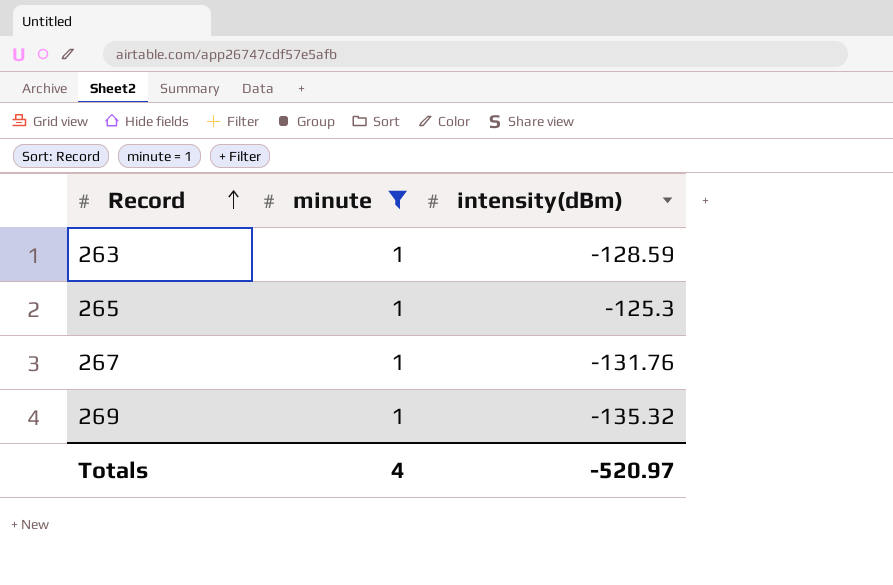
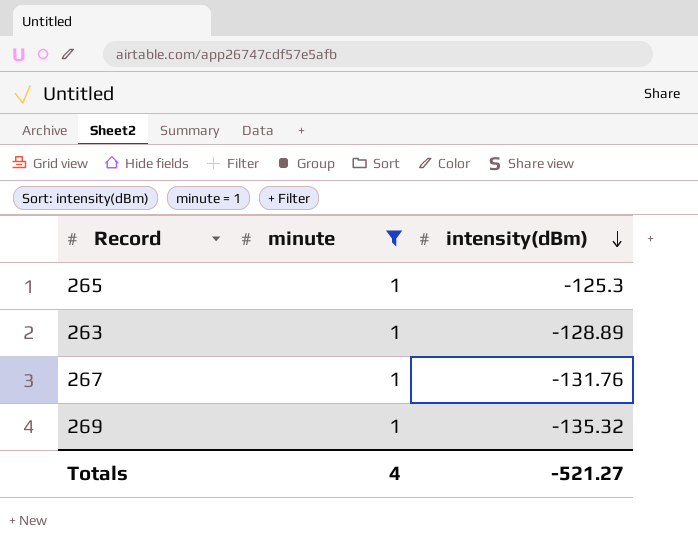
row order: Record ascending -> intensity(dBm) descending
263 | intensity(dBm): -128.59 -> -128.89
Totals | intensity(dBm): -520.97 -> -521.27

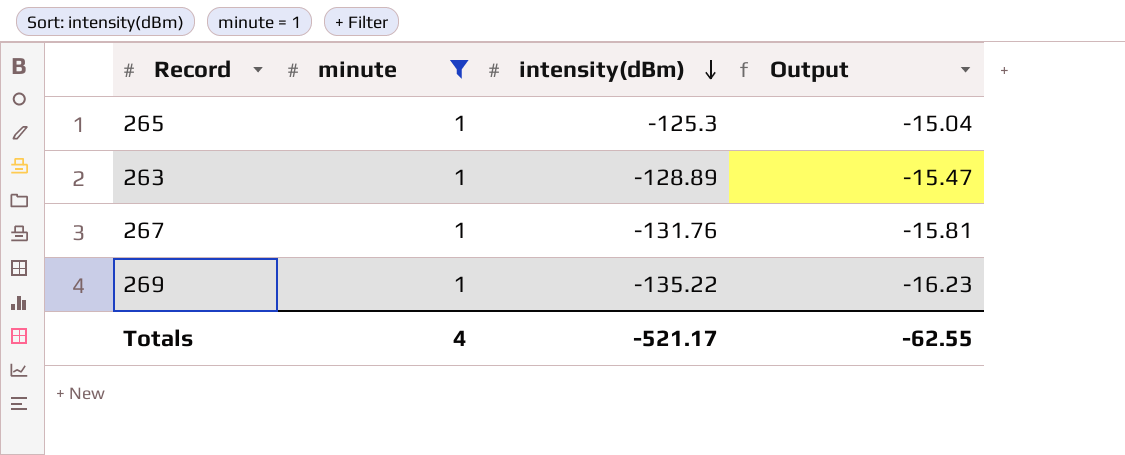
column Output | formula: none -> [intensity(dBm)] * 0.12
269 | intensity(dBm): -135.32 -> -135.22
Totals | intensity(dBm): -521.27 -> -521.17

